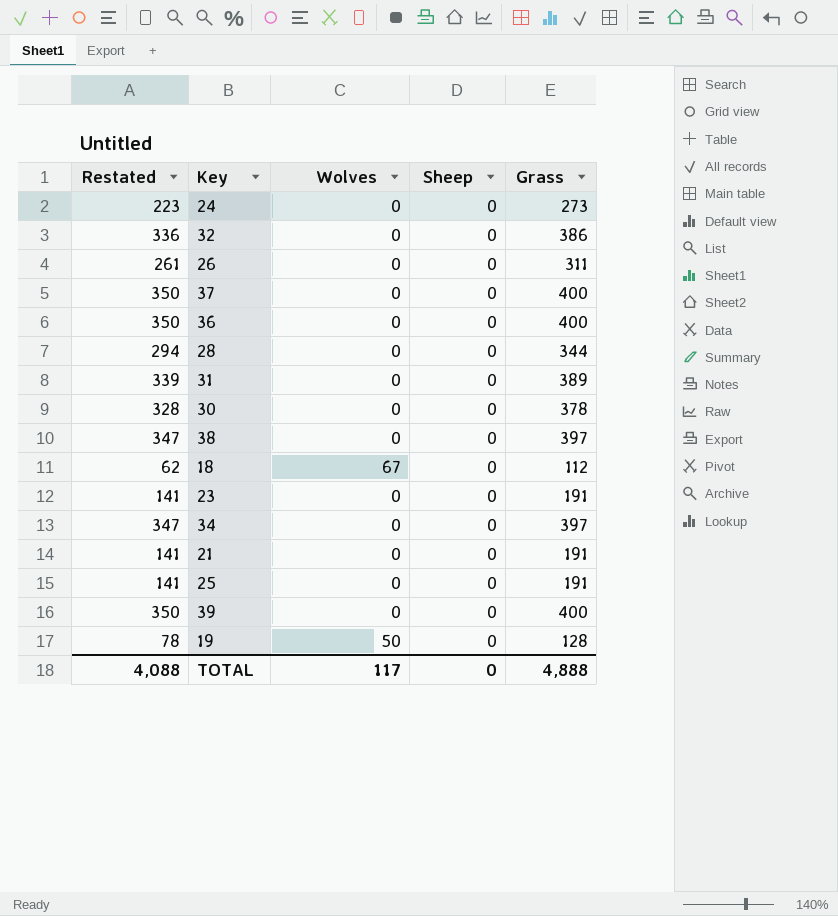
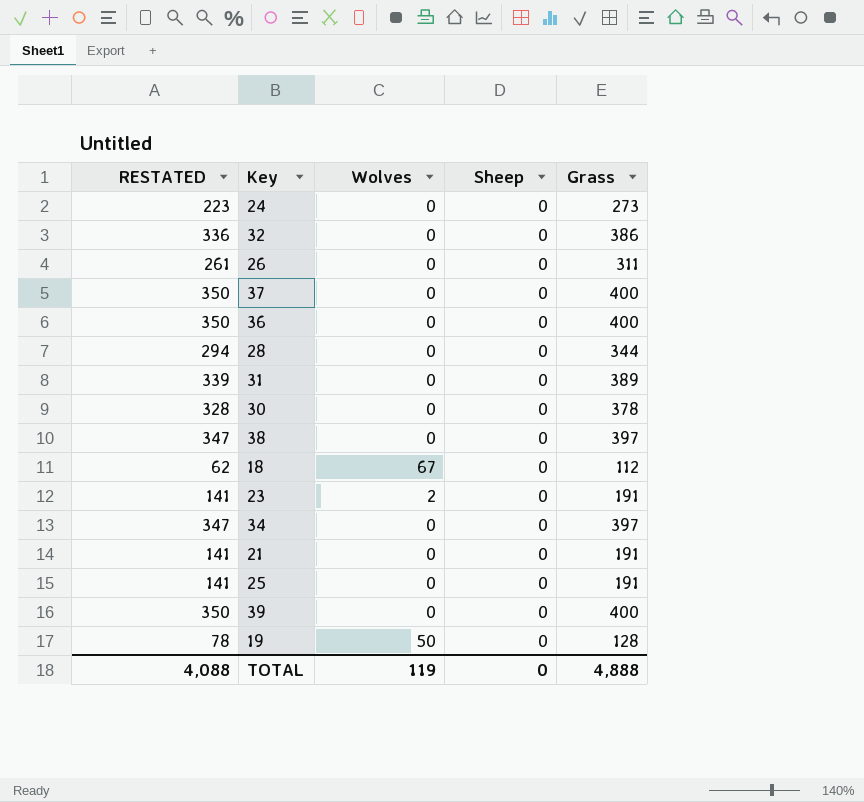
column name: Restated -> RESTATED
23 | Wolves: 0 -> 2
TOTAL | Wolves: 117 -> 119

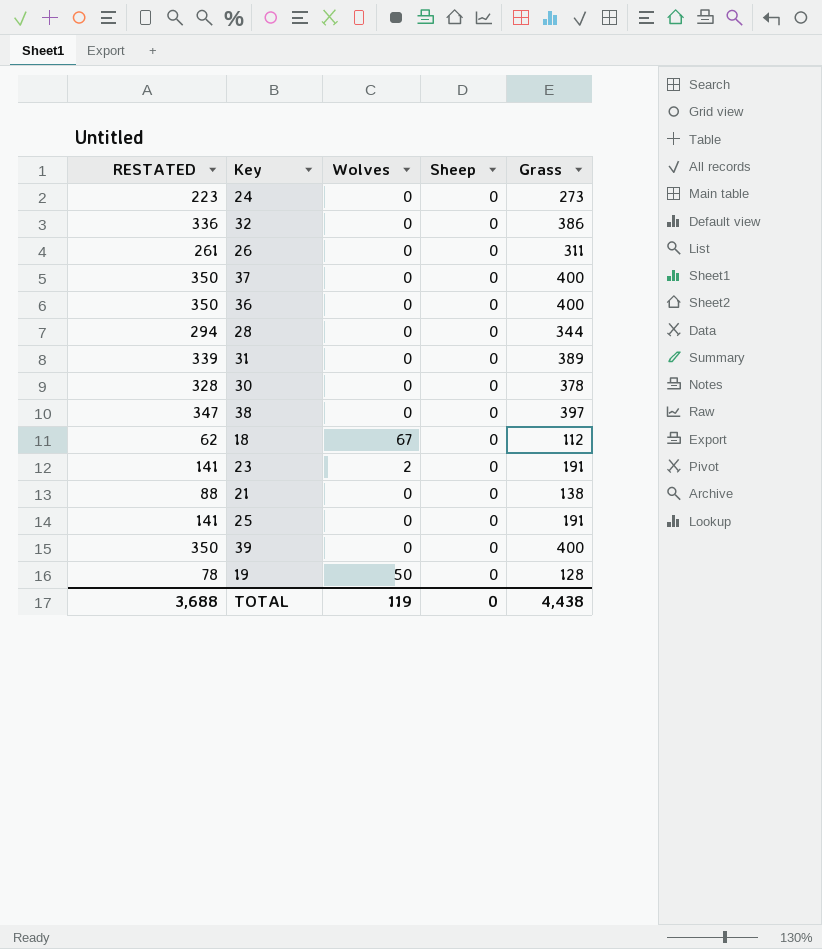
row 34: 347 | 0 | 0 | 397 -> none
21 | RESTATED: 141 -> 88
21 | Grass: 191 -> 138
TOTAL | RESTATED: 4,088 -> 3,688
TOTAL | Grass: 4,888 -> 4,438

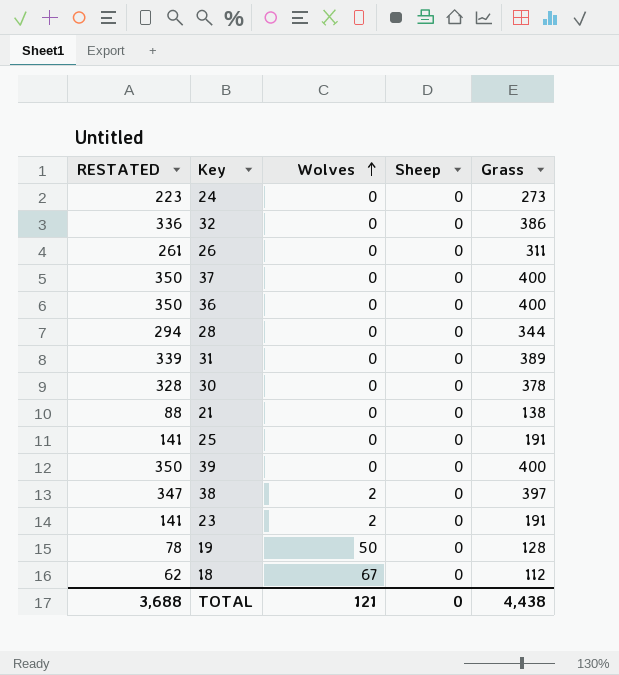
row order: none -> Wolves ascending
38 | Wolves: 0 -> 2
TOTAL | Wolves: 119 -> 121

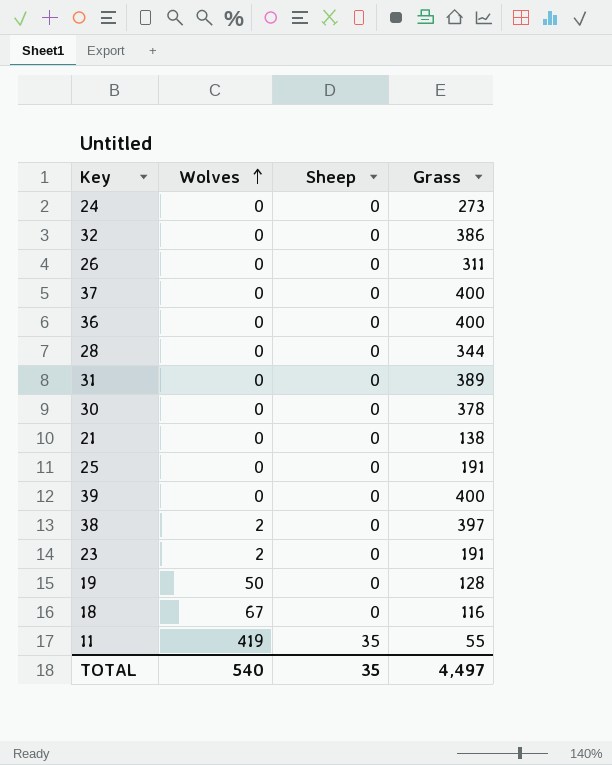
column RESTATED | formula: [Grass] - 50 -> none
18 | Grass: 112 -> 116
row 11: none -> 419 | 35 | 55
TOTAL | Wolves: 121 -> 540
TOTAL | Sheep: 0 -> 35
TOTAL | Grass: 4,438 -> 4,497

